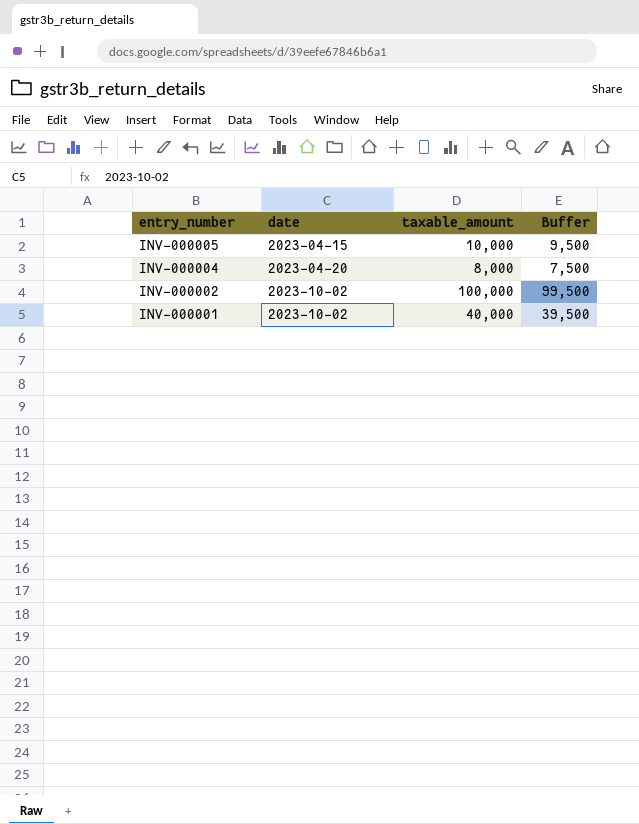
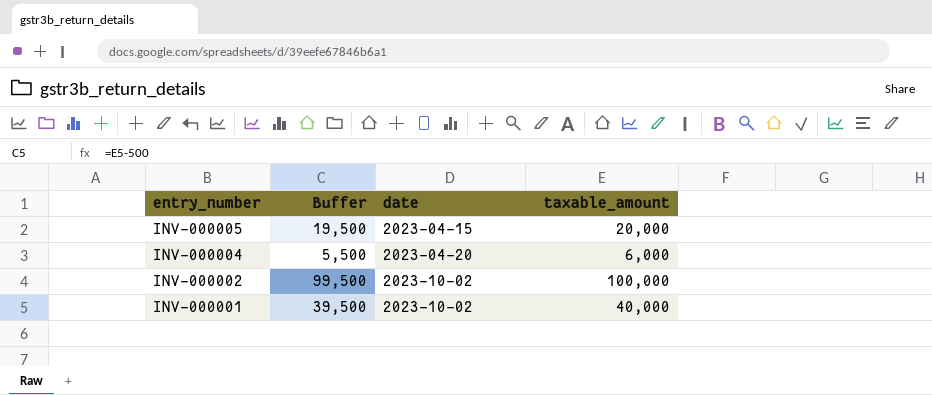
column Buffer | position: 4 -> 2
INV-000005 | Buffer: 9,500 -> 19,500
INV-000005 | taxable_amount: 10,000 -> 20,000
INV-000004 | Buffer: 7,500 -> 5,500
INV-000004 | taxable_amount: 8,000 -> 6,000

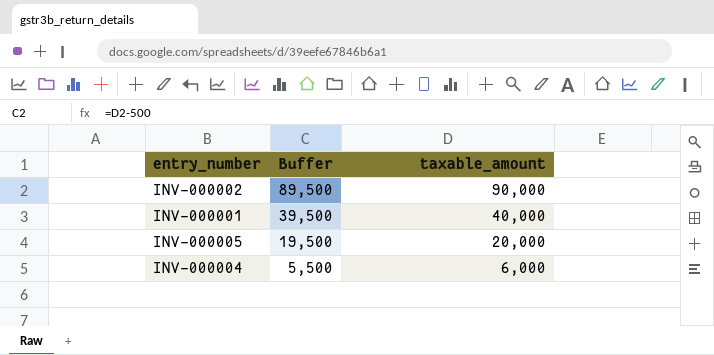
row order: entry_number descending -> Buffer descending
column date | position: 3 -> none
INV-000002 | Buffer: 99,500 -> 89,500
INV-000002 | taxable_amount: 100,000 -> 90,000

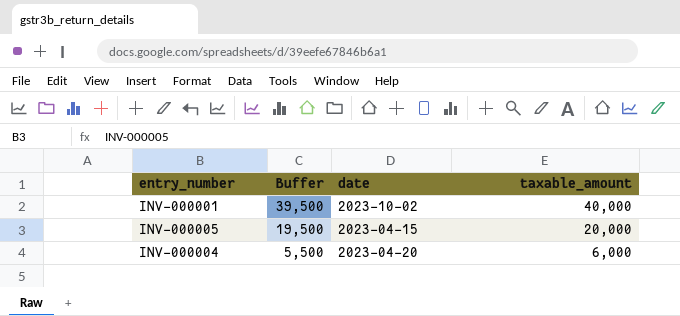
column date | position: none -> 3
row INV-000002: 89,500 | 90,000 -> none

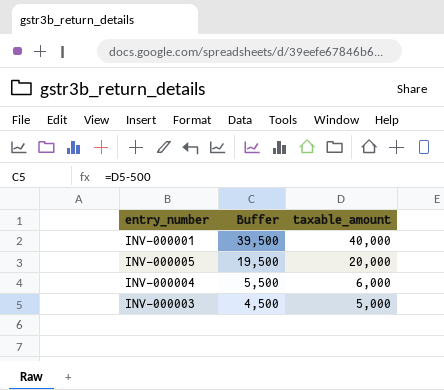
column date | position: 3 -> none
row INV-000003: none -> 4,500 | 5,000

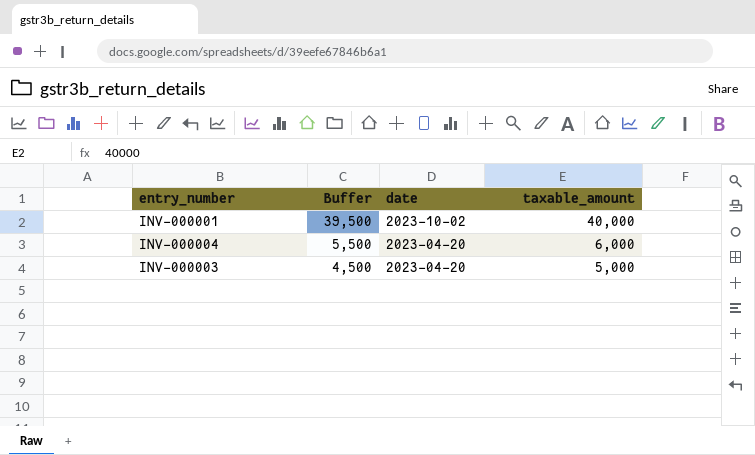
column date | position: none -> 3
row INV-000005: 19,500 | 20,000 -> none

